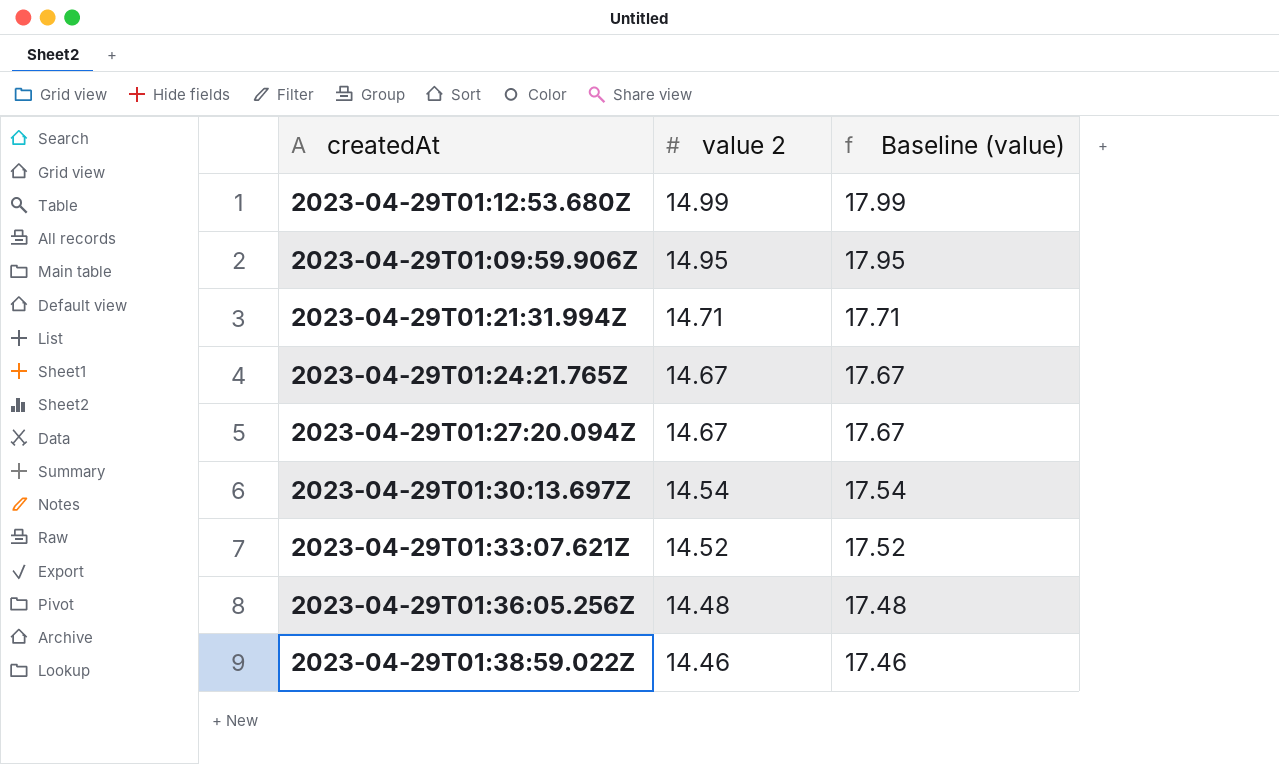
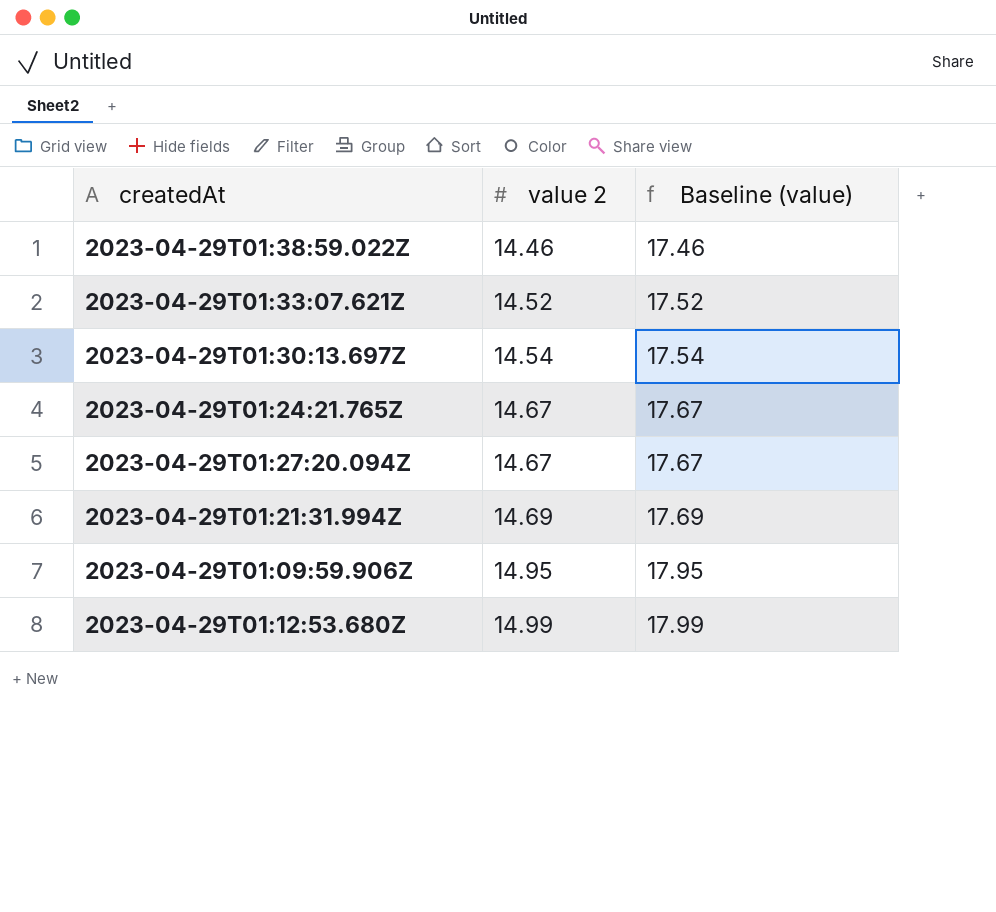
row order: value 2 descending -> value 2 ascending
row 2023-04-29T01:36:05.256Z: 14.48 | 17.48 -> none
2023-04-29T01:21:31.994Z | value 2: 14.71 -> 14.69
2023-04-29T01:21:31.994Z | Baseline (value): 17.71 -> 17.69

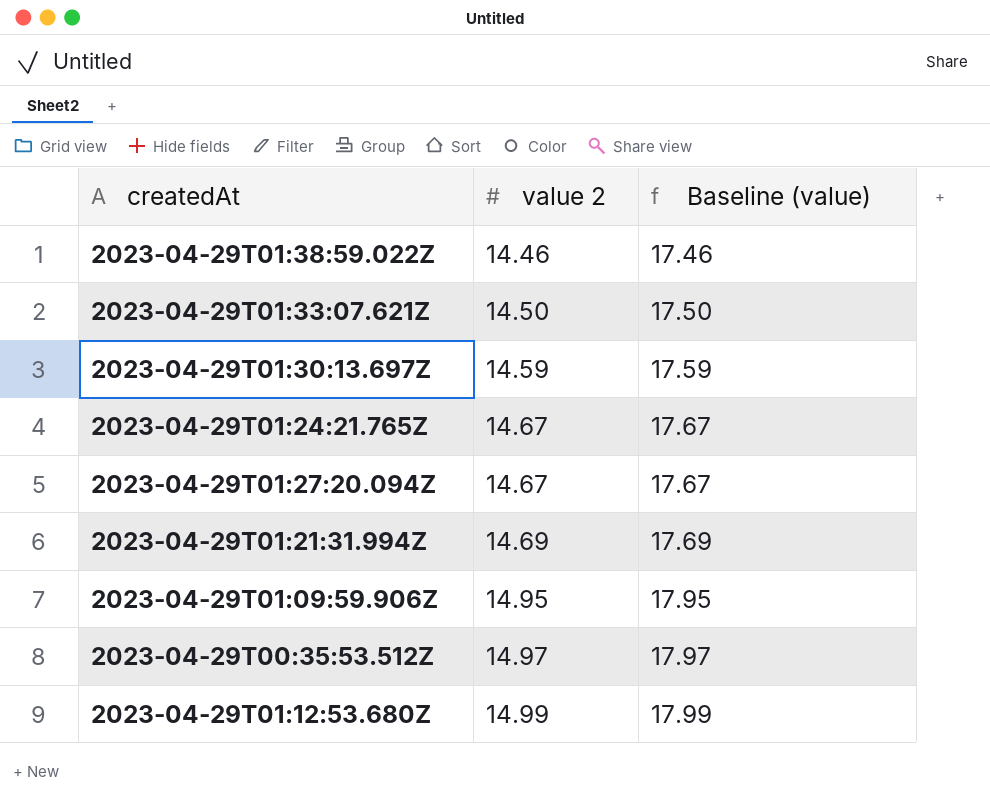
2023-04-29T01:33:07.621Z | value 2: 14.52 -> 14.50
2023-04-29T01:33:07.621Z | Baseline (value): 17.52 -> 17.50
2023-04-29T01:30:13.697Z | value 2: 14.54 -> 14.59
2023-04-29T01:30:13.697Z | Baseline (value): 17.54 -> 17.59
row 2023-04-29T00:35:53.512Z: none -> 14.97 | 17.97

